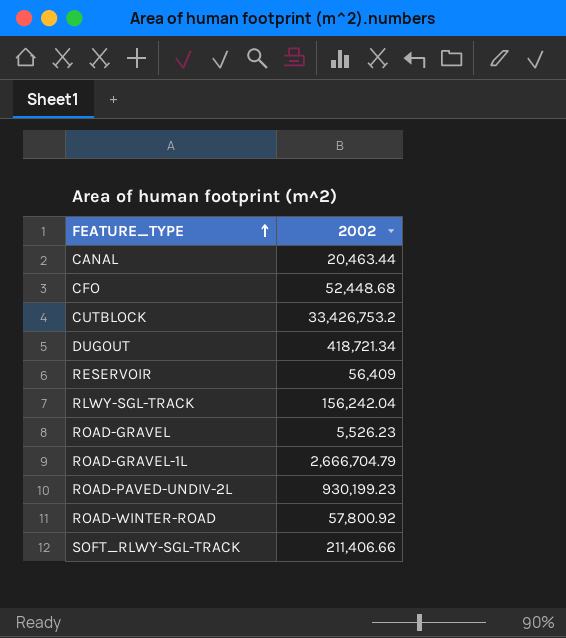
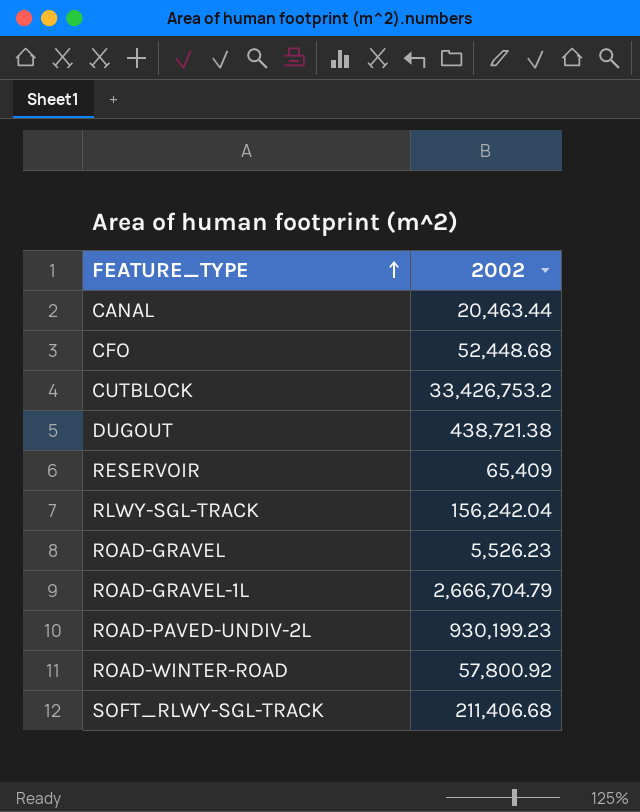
DUGOUT | 2002: 418,721.34 -> 438,721.38
RESERVOIR | 2002: 56,409 -> 65,409
SOFT_RLWY-SGL-TRACK | 2002: 211,406.66 -> 211,406.68

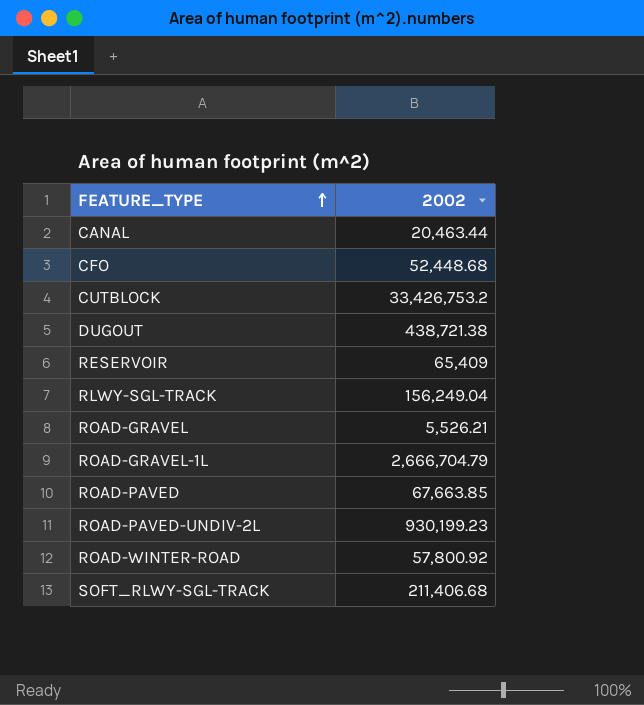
RLWY-SGL-TRACK | 2002: 156,242.04 -> 156,249.04
ROAD-GRAVEL | 2002: 5,526.23 -> 5,526.21
row ROAD-PAVED: none -> 67,663.85

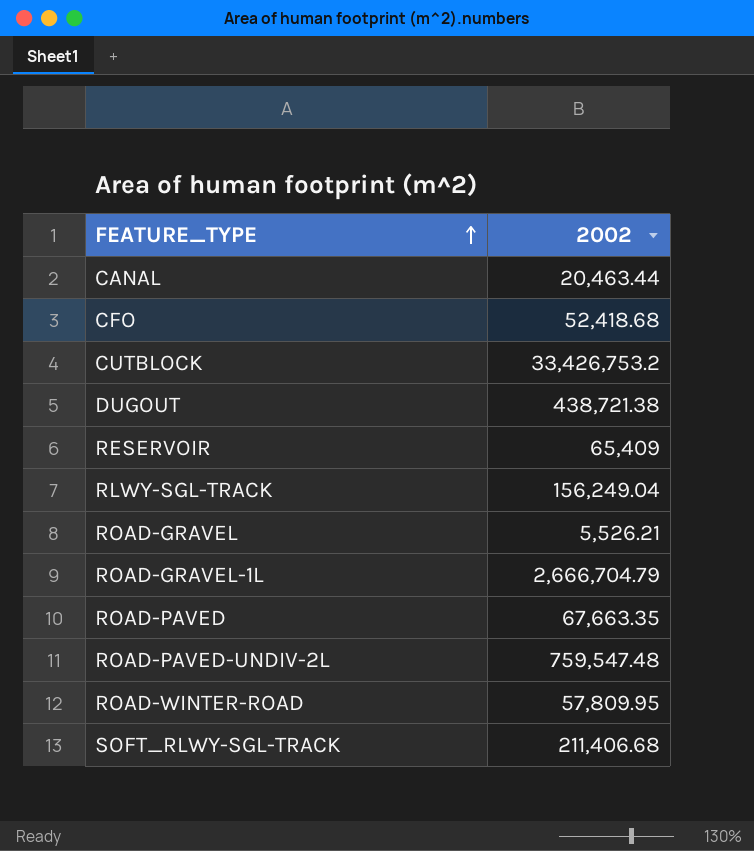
CFO | 2002: 52,448.68 -> 52,418.68
ROAD-PAVED | 2002: 67,663.85 -> 67,663.35
ROAD-PAVED-UNDIV-2L | 2002: 930,199.23 -> 759,547.48
ROAD-WINTER-ROAD | 2002: 57,800.92 -> 57,809.95

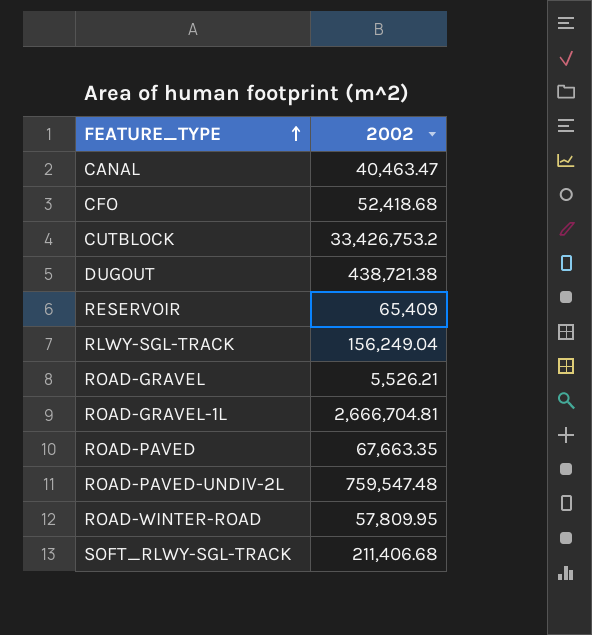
CANAL | 2002: 20,463.44 -> 40,463.47
ROAD-GRAVEL-1L | 2002: 2,666,704.79 -> 2,666,704.81

